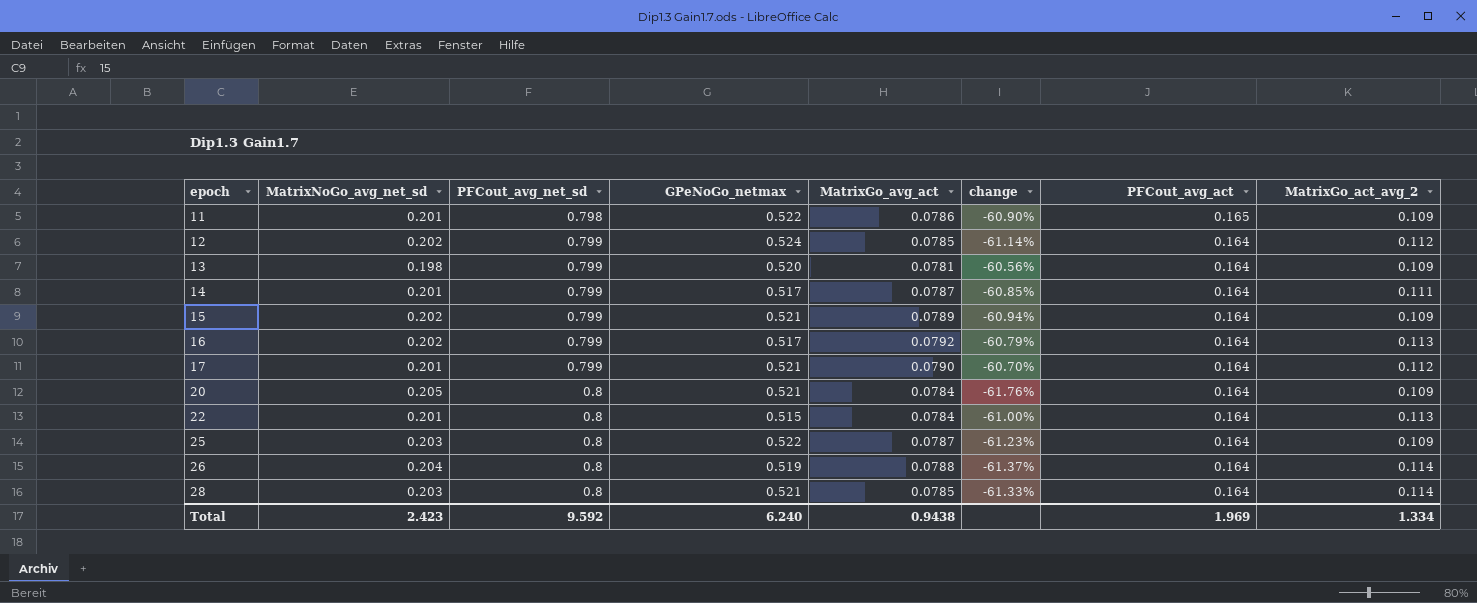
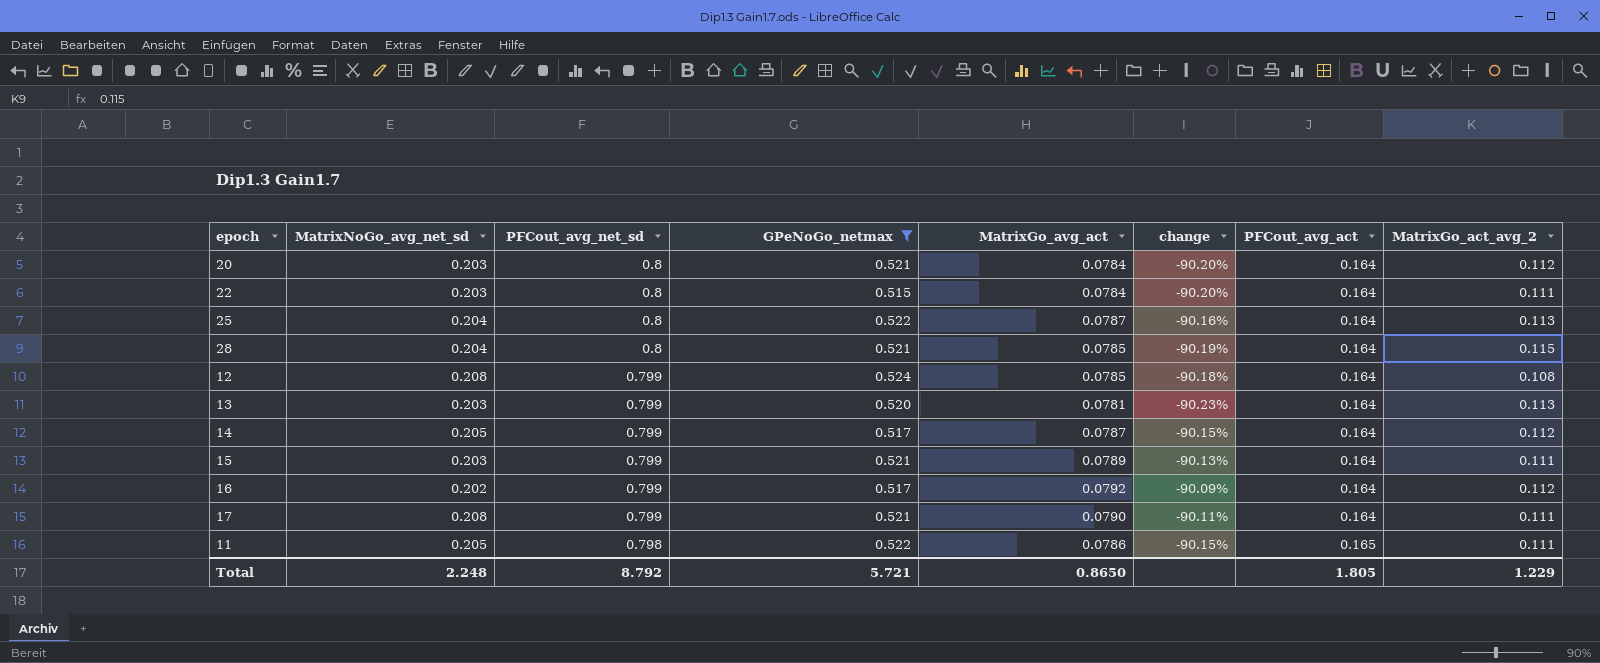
filter: none -> GPeNoGo_netmax != 0.519
row order: epoch ascending -> PFCout_avg_net_sd descending
column change | formula: ([MatrixGo_avg_act] - [MatrixNoGo_avg_net_sd]) / [MatrixNoGo_avg_net_sd] -> ([MatrixGo_avg_act] - [PFCout_avg_net_sd]) / [PFCout_avg_net_sd]
20 | MatrixNoGo_avg_net_sd: 0.205 -> 0.203
20 | MatrixGo_act_avg_2: 0.109 -> 0.112
22 | MatrixNoGo_avg_net_sd: 0.201 -> 0.203
22 | MatrixGo_act_avg_2: 0.113 -> 0.111
25 | MatrixNoGo_avg_net_sd: 0.203 -> 0.204
25 | MatrixGo_act_avg_2: 0.109 -> 0.113
28 | MatrixNoGo_avg_net_sd: 0.203 -> 0.204
28 | MatrixGo_act_avg_2: 0.114 -> 0.115
12 | MatrixNoGo_avg_net_sd: 0.202 -> 0.208
12 | MatrixGo_act_avg_2: 0.112 -> 0.108
13 | MatrixNoGo_avg_net_sd: 0.198 -> 0.203
13 | MatrixGo_act_avg_2: 0.109 -> 0.113
14 | MatrixNoGo_avg_net_sd: 0.201 -> 0.205
14 | MatrixGo_act_avg_2: 0.111 -> 0.112
15 | MatrixNoGo_avg_net_sd: 0.202 -> 0.203
15 | MatrixGo_act_avg_2: 0.109 -> 0.111
16 | MatrixGo_act_avg_2: 0.113 -> 0.112
17 | MatrixNoGo_avg_net_sd: 0.201 -> 0.208
17 | MatrixGo_act_avg_2: 0.112 -> 0.111
11 | MatrixNoGo_avg_net_sd: 0.201 -> 0.205
11 | MatrixGo_act_avg_2: 0.109 -> 0.111
Total | MatrixNoGo_avg_net_sd: 2.423 -> 2.248
Total | PFCout_avg_net_sd: 9.592 -> 8.792
Total | GPeNoGo_netmax: 6.240 -> 5.721
Total | MatrixGo_avg_act: 0.9438 -> 0.8650
Total | PFCout_avg_act: 1.969 -> 1.805
Total | MatrixGo_act_avg_2: 1.334 -> 1.229

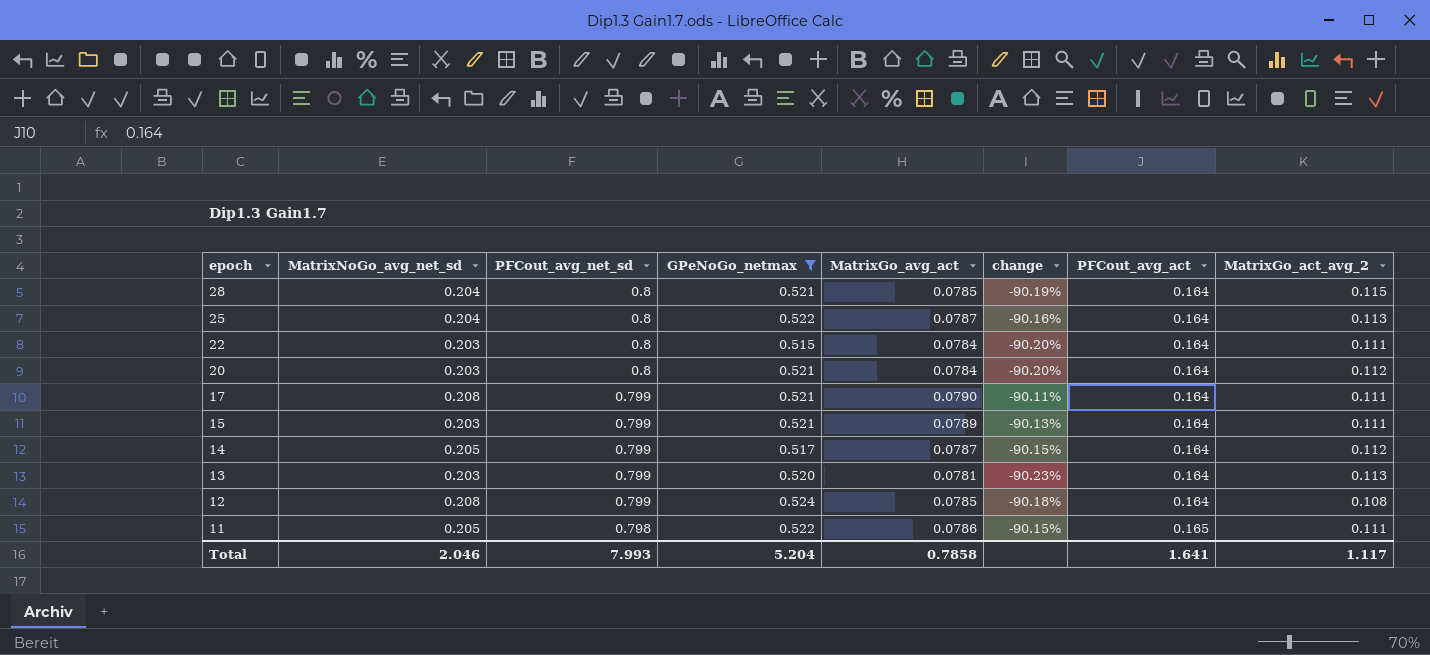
row order: PFCout_avg_net_sd descending -> epoch descending
row 16: 0.202 | 0.799 | 0.517 | 0.0792 | -90.09% | 0.164 | 0.112 -> none
Total | MatrixNoGo_avg_net_sd: 2.248 -> 2.046
Total | PFCout_avg_net_sd: 8.792 -> 7.993
Total | GPeNoGo_netmax: 5.721 -> 5.204
Total | MatrixGo_avg_act: 0.8650 -> 0.7858
Total | PFCout_avg_act: 1.805 -> 1.641
Total | MatrixGo_act_avg_2: 1.229 -> 1.117

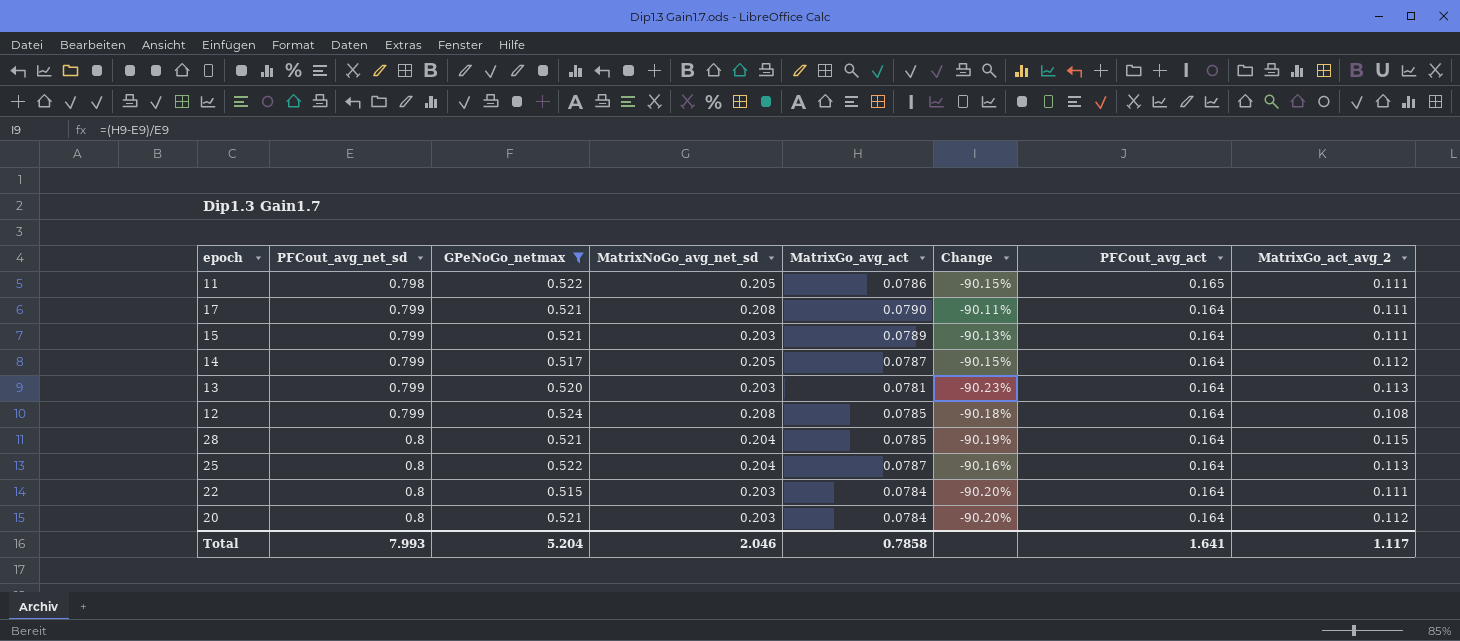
row order: epoch descending -> PFCout_avg_net_sd ascending
column MatrixNoGo_avg_net_sd | position: 2 -> 4
column name: change -> Change

